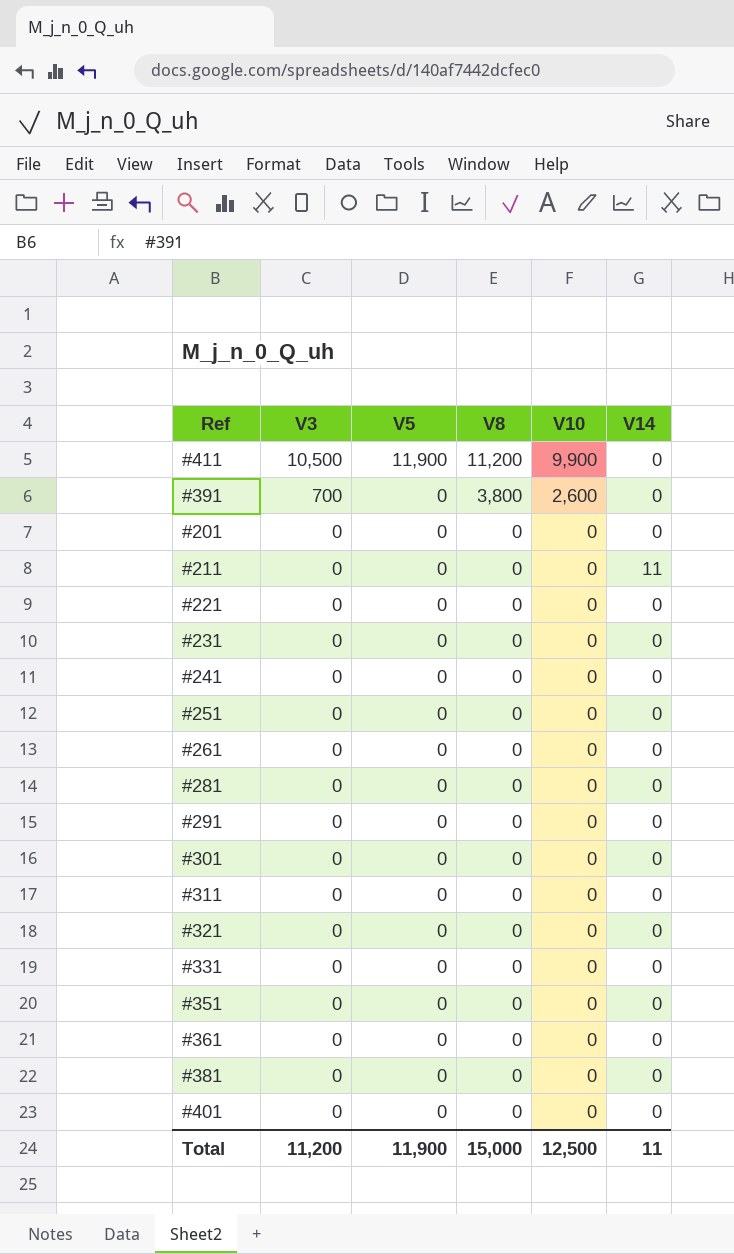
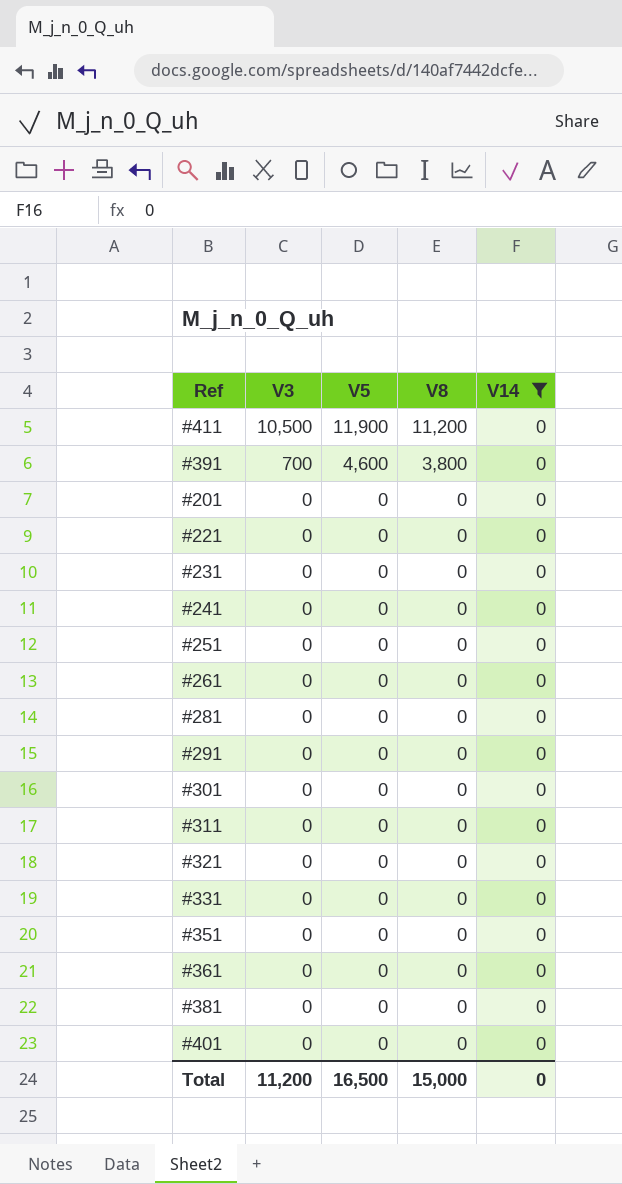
filter: none -> V14 = 0
column V10 | position: 5 -> none
#391 | V5: 0 -> 4,600
Total | V5: 11,900 -> 16,500
Total | V14: 11 -> 0

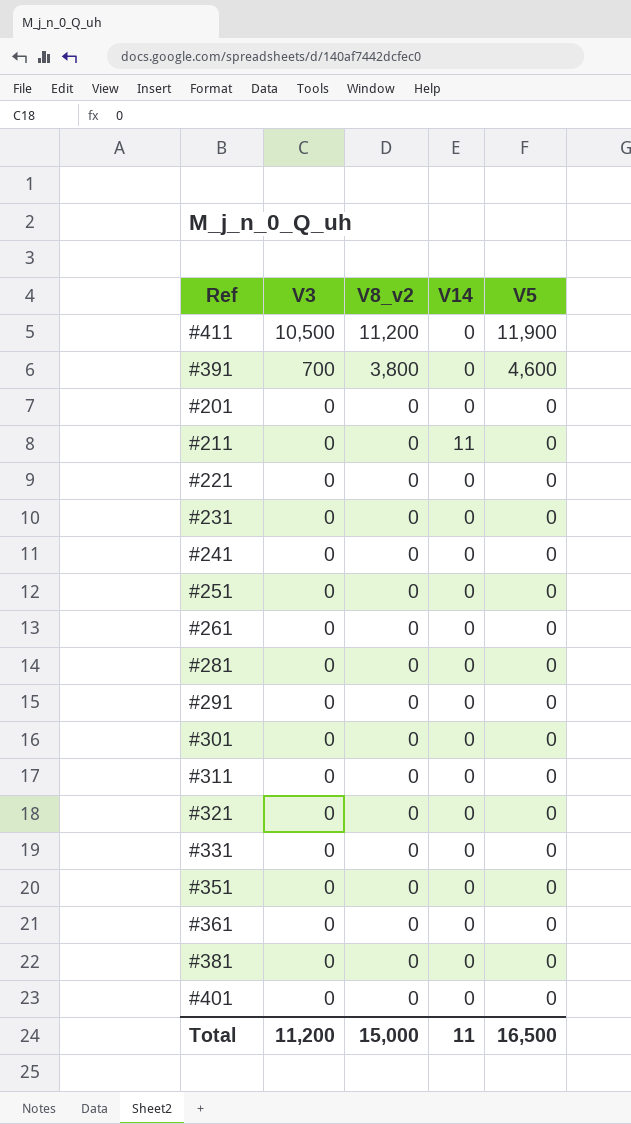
filter: V14 = 0 -> none
column name: V8 -> V8_v2
column V5 | position: 3 -> 5
Total | V14: 0 -> 11

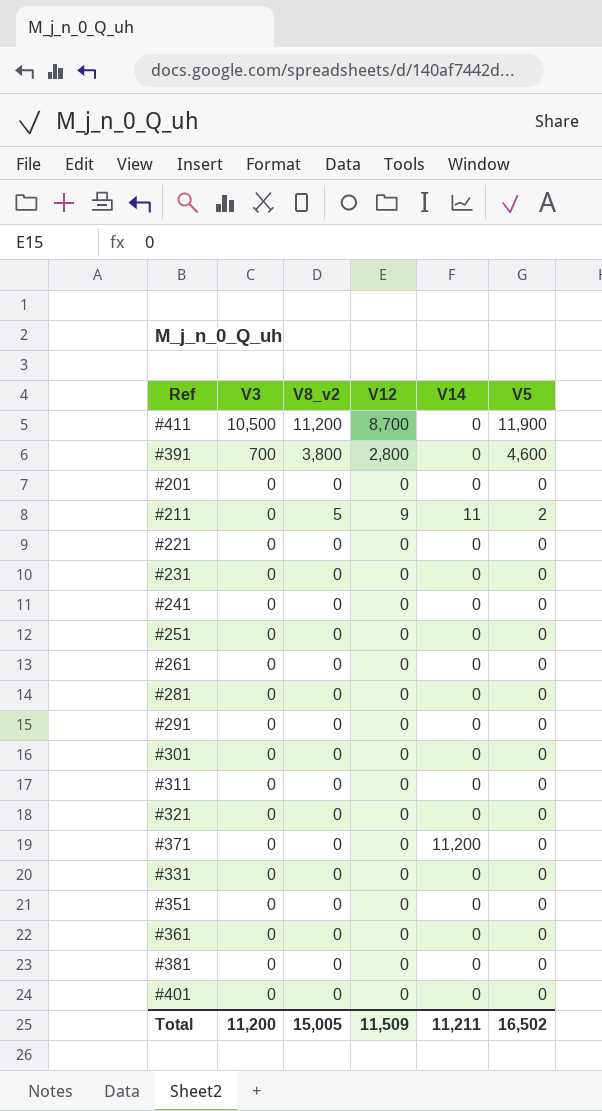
column V12 | position: none -> 4
#211 | V8_v2: 0 -> 5
#211 | V5: 0 -> 2
row #371: none -> 0 | 0 | 0 | 11,200 | 0
Total | V8_v2: 15,000 -> 15,005
Total | V14: 11 -> 11,211
Total | V5: 16,500 -> 16,502

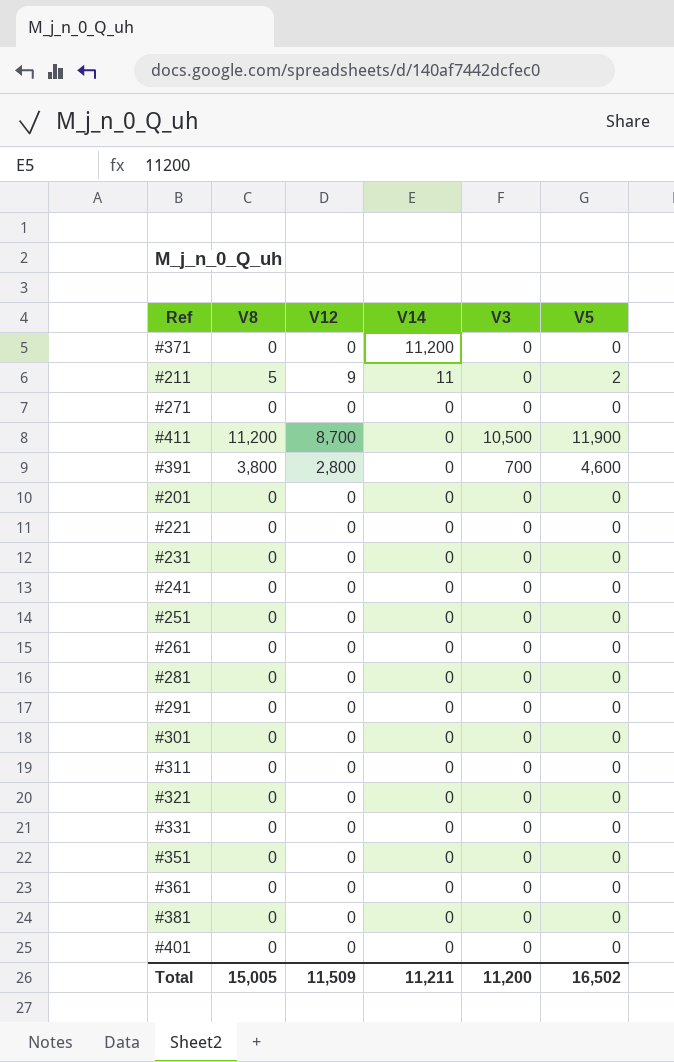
row order: V3 descending -> V14 descending
column name: V8_v2 -> V8
column V3 | position: 2 -> 5
row #271: none -> 0 | 0 | 0 | 0 | 0

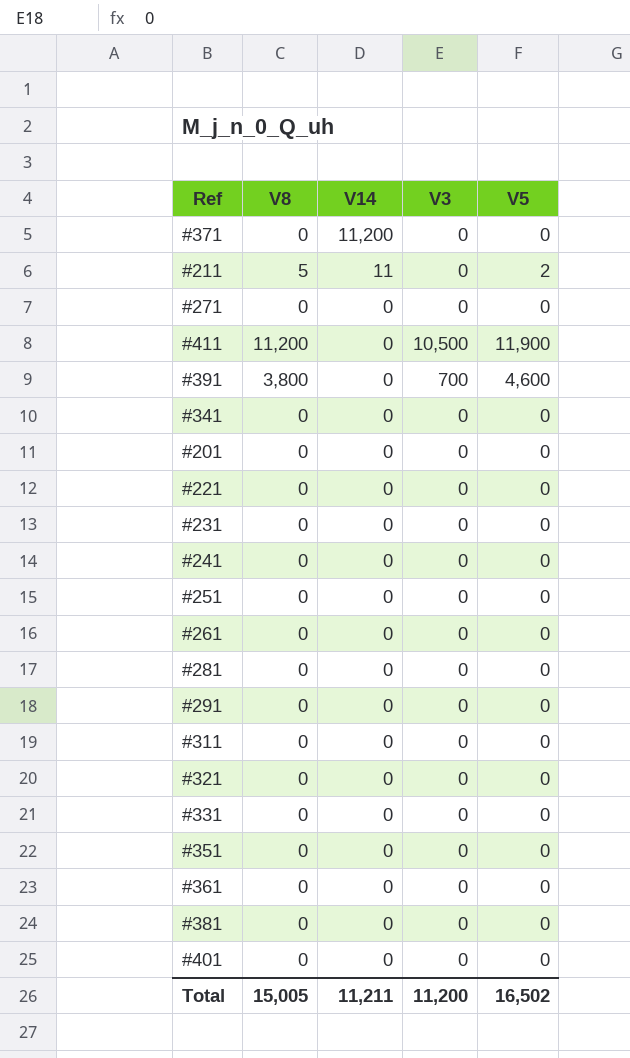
column V12 | position: 3 -> none
row #301: 0 | 0 | 0 | 0 | 0 -> none
row #341: none -> 0 | 0 | 0 | 0

